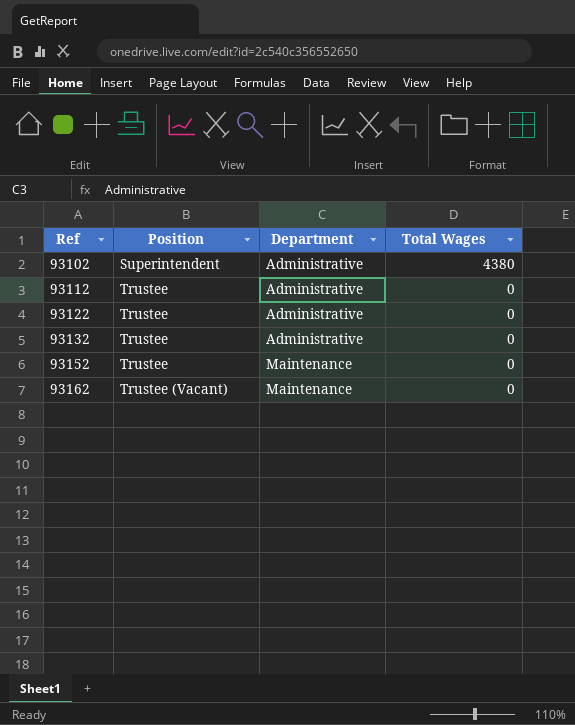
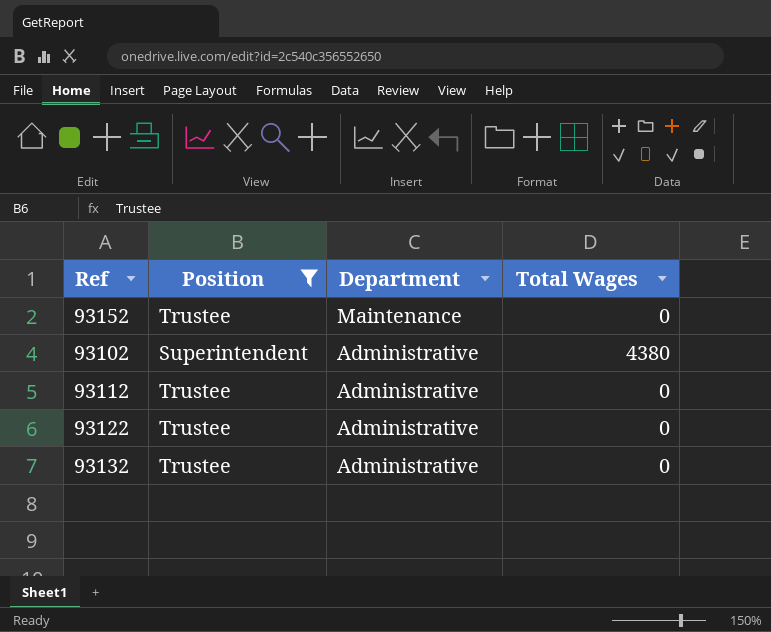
filter: none -> Position != Trustee (Vacant)
row order: Ref ascending -> Department descending

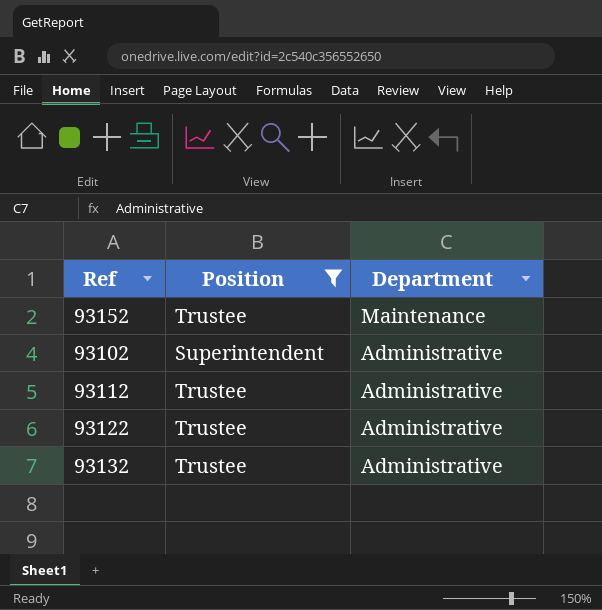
column Total Wages | position: 4 -> none

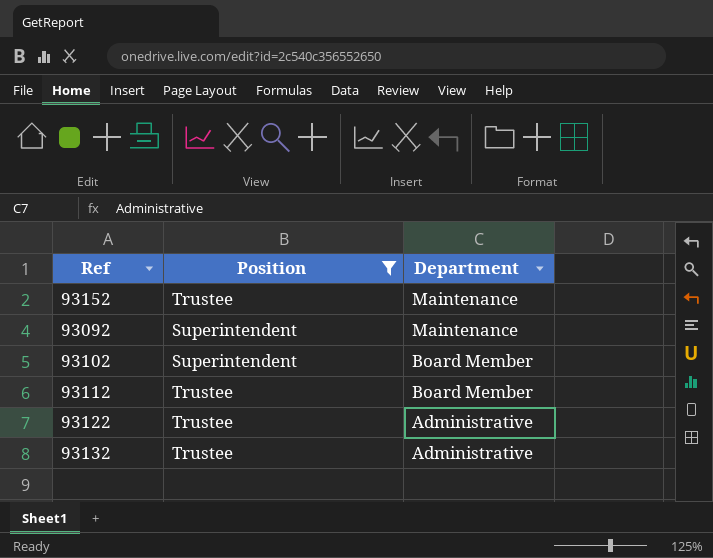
row 93092: none -> Superintendent | Maintenance
93102 | Department: Administrative -> Board Member
93112 | Department: Administrative -> Board Member

